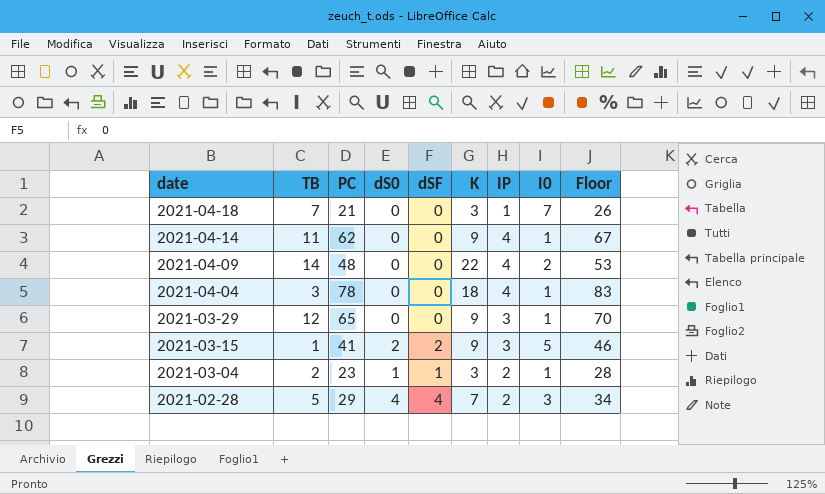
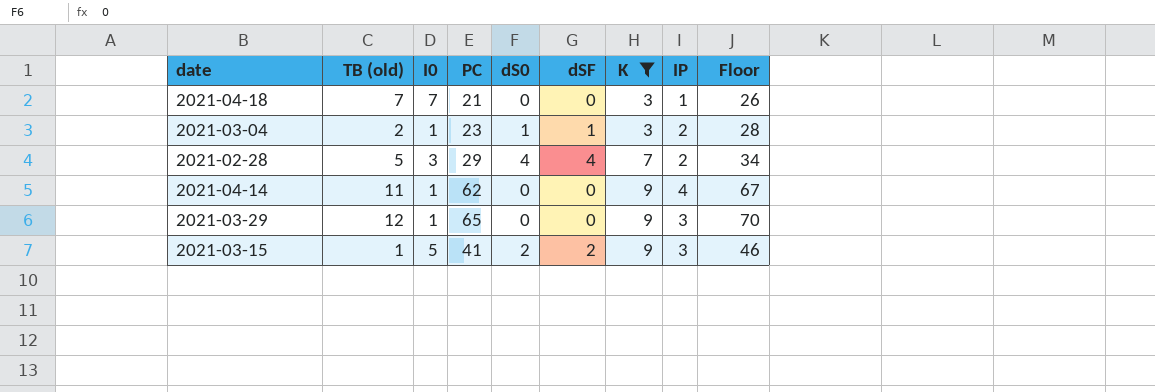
filter: none -> K <= 9
row order: date descending -> K ascending
column name: TB -> TB (old)
column I0 | position: 8 -> 3

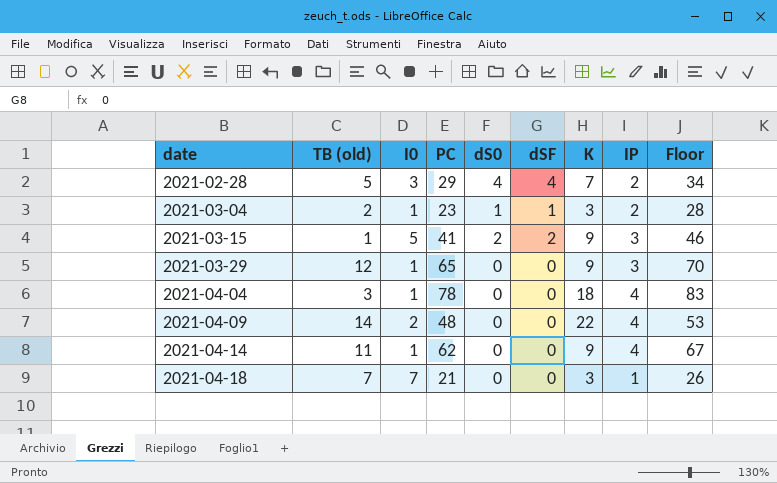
filter: K <= 9 -> none
row order: K ascending -> date ascending

